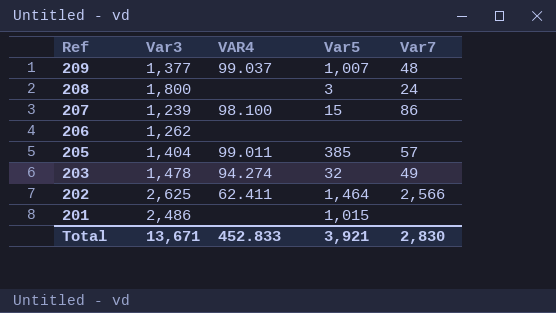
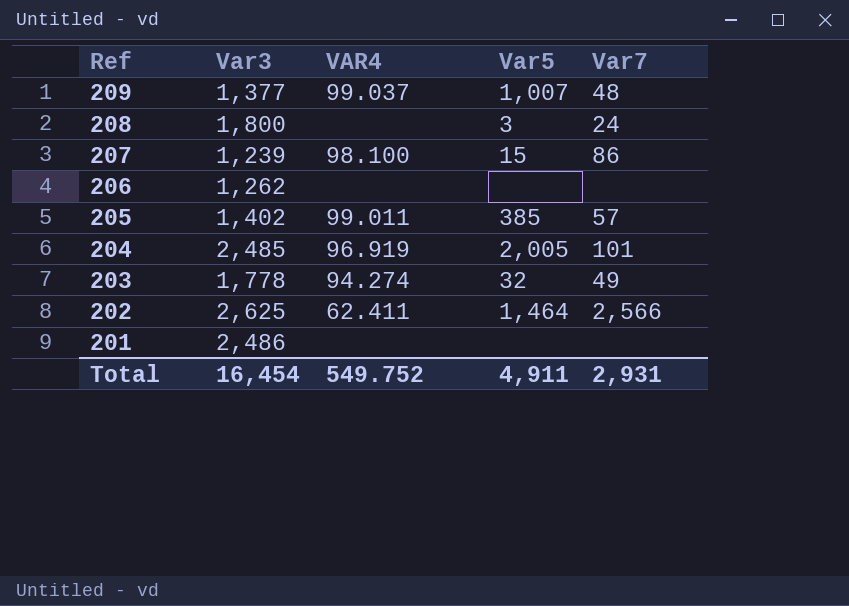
205 | Var3: 1,404 -> 1,402
row 204: none -> 2,485 | 96.919 | 2,005 | 101
203 | Var3: 1,478 -> 1,778
201 | Var5: 1,015 -> none
Total | Var3: 13,671 -> 16,454
Total | VAR4: 452.833 -> 549.752
Total | Var5: 3,921 -> 4,911
Total | Var7: 2,830 -> 2,931

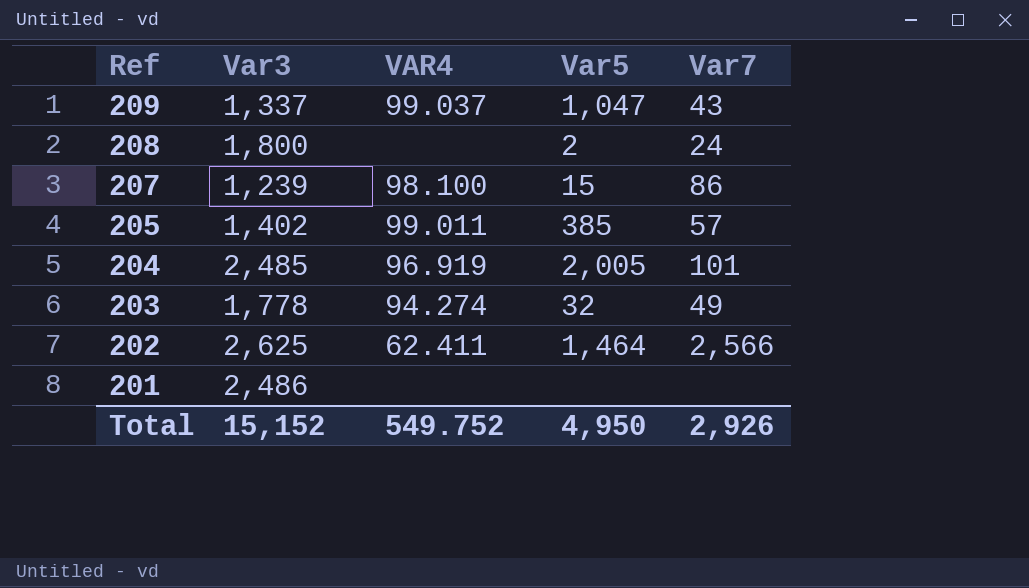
row 206: 1,262 | none | none | none -> none
209 | Var3: 1,377 -> 1,337
209 | Var5: 1,007 -> 1,047
209 | Var7: 48 -> 43
208 | Var5: 3 -> 2
Total | Var3: 16,454 -> 15,152
Total | Var5: 4,911 -> 4,950
Total | Var7: 2,931 -> 2,926

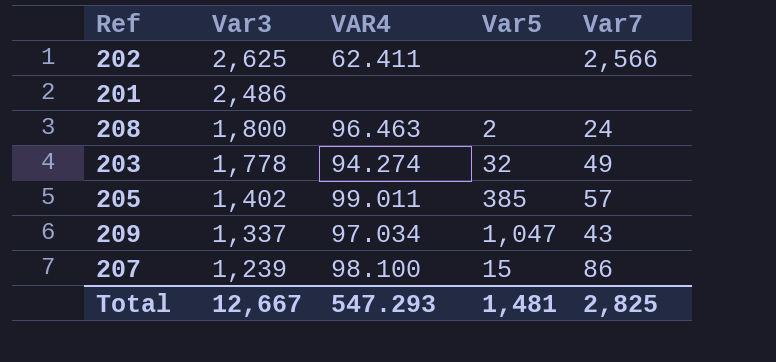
row order: Ref descending -> Var3 descending
row 204: 2,485 | 96.919 | 2,005 | 101 -> none
202 | Var5: 1,464 -> none
208 | VAR4: none -> 96.463
209 | VAR4: 99.037 -> 97.034
Total | Var3: 15,152 -> 12,667
Total | VAR4: 549.752 -> 547.293
Total | Var5: 4,950 -> 1,481
Total | Var7: 2,926 -> 2,825

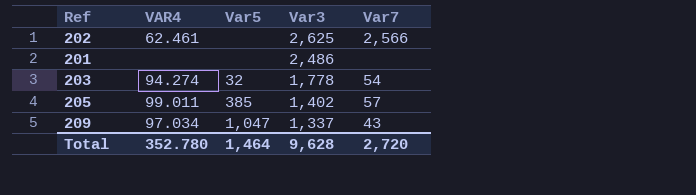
column Var3 | position: 2 -> 4
row 208: 1,800 | 96.463 | 2 | 24 -> none
row 207: 1,239 | 98.100 | 15 | 86 -> none
202 | VAR4: 62.411 -> 62.461
203 | Var7: 49 -> 54
Total | VAR4: 547.293 -> 352.780
Total | Var5: 1,481 -> 1,464
Total | Var3: 12,667 -> 9,628
Total | Var7: 2,825 -> 2,720

